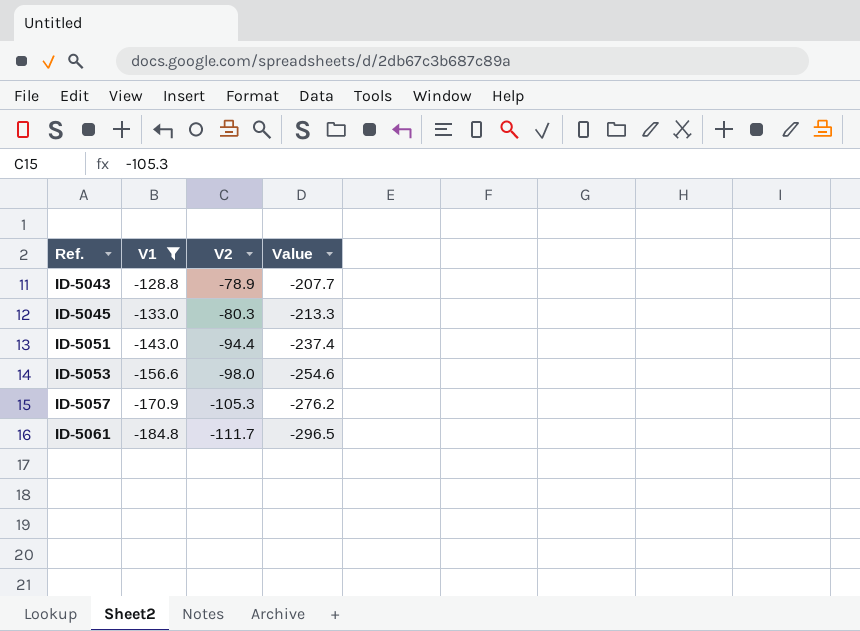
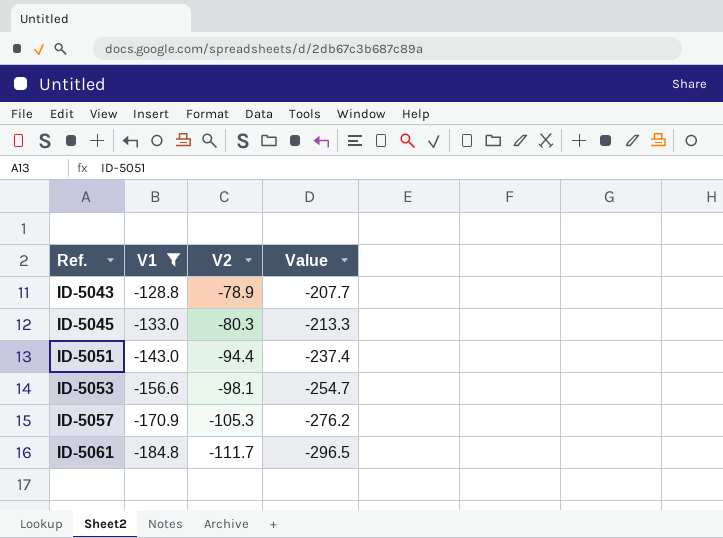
ID-5053 | V2: -98.0 -> -98.1
ID-5053 | Value: -254.6 -> -254.7

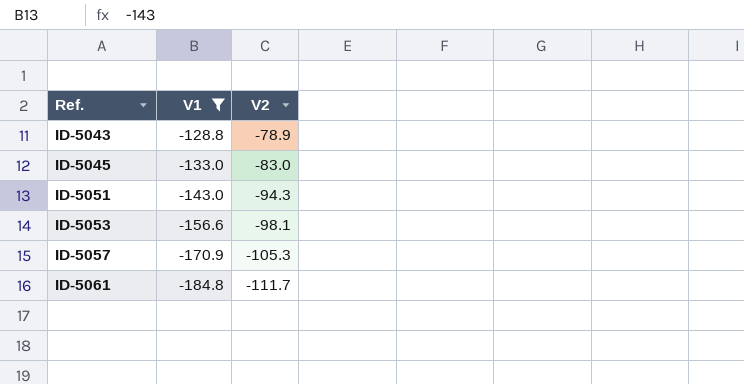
column Value | formula: [V1] + [V2] -> none
ID-5045 | V2: -80.3 -> -83.0
ID-5051 | V2: -94.4 -> -94.3

